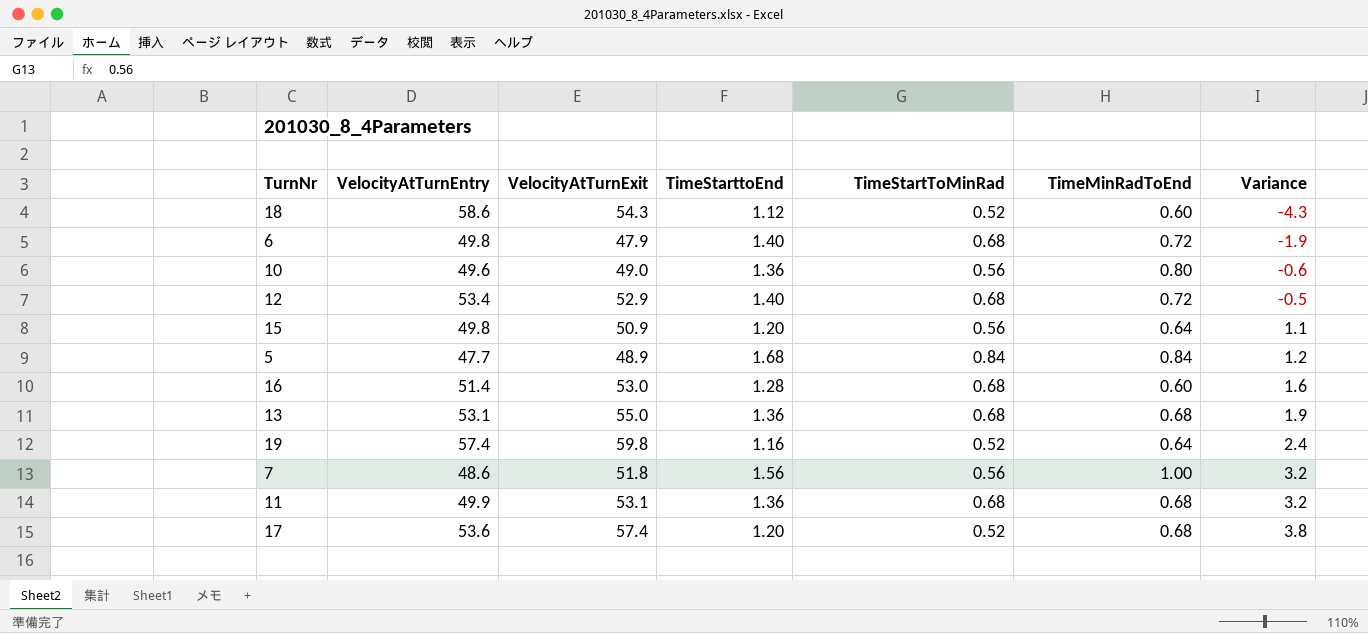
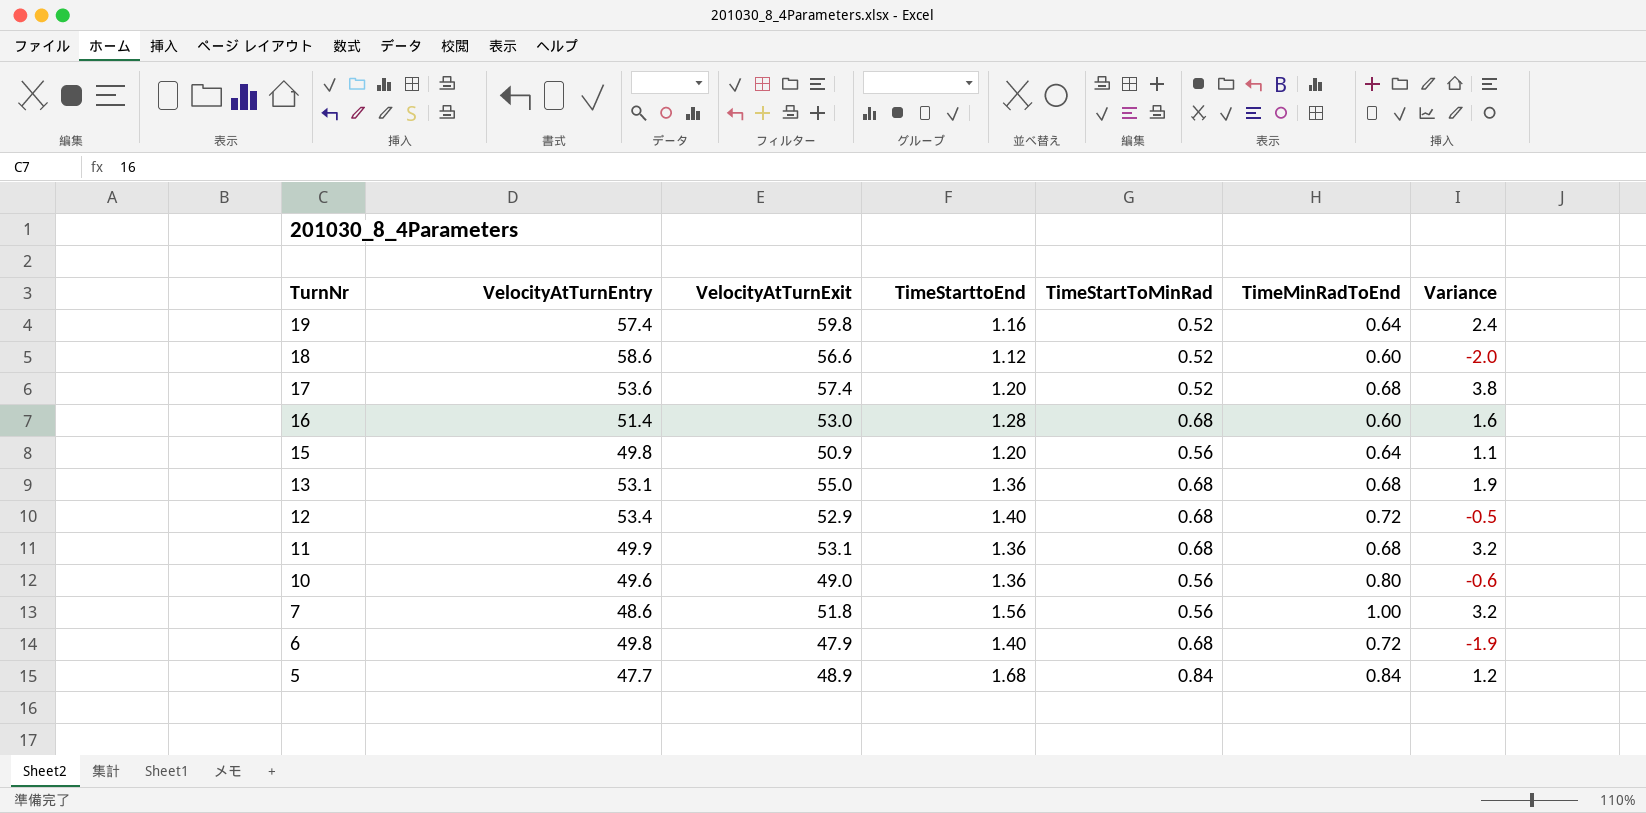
row order: Variance ascending -> TurnNr descending
18 | VelocityAtTurnExit: 54.3 -> 56.6
18 | Variance: -4.3 -> -2.0

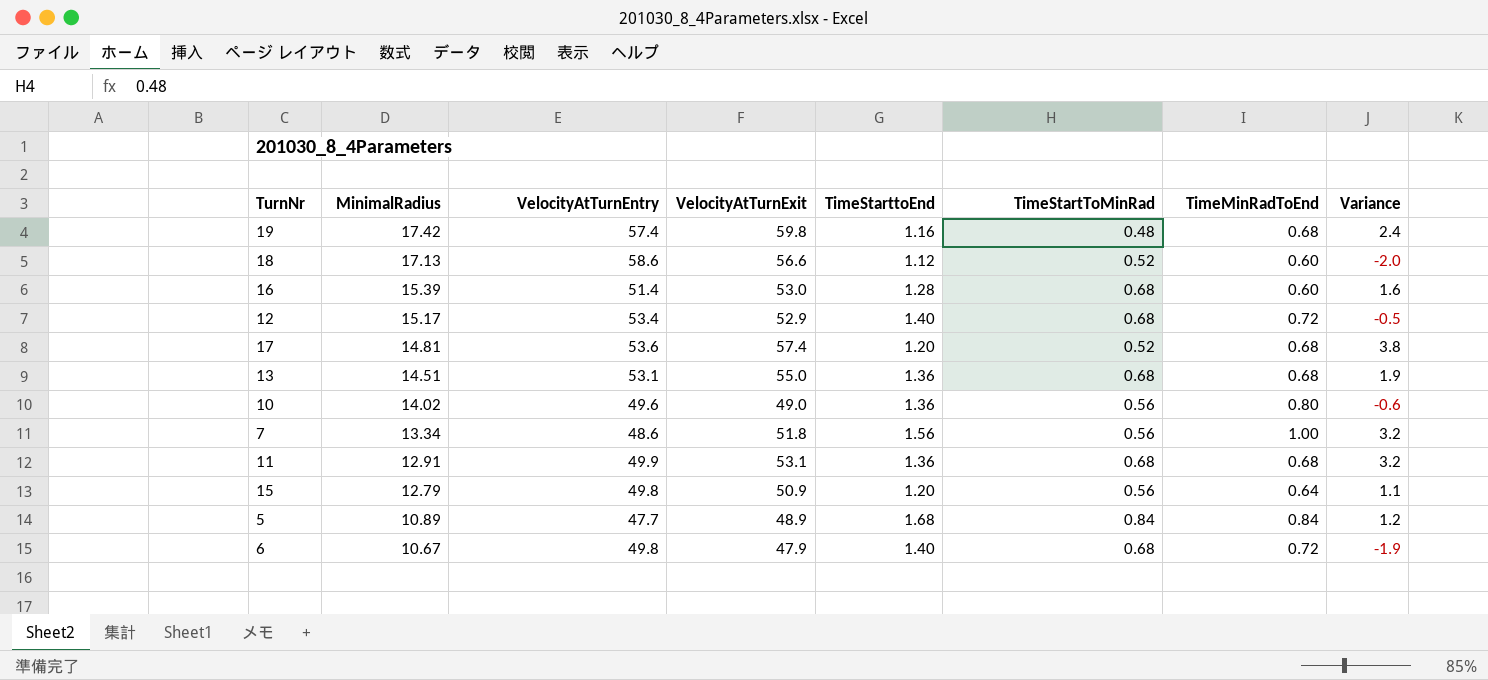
row order: TurnNr descending -> MinimalRadius descending
column MinimalRadius | position: none -> 2
19 | TimeStartToMinRad: 0.52 -> 0.48
19 | TimeMinRadToEnd: 0.64 -> 0.68

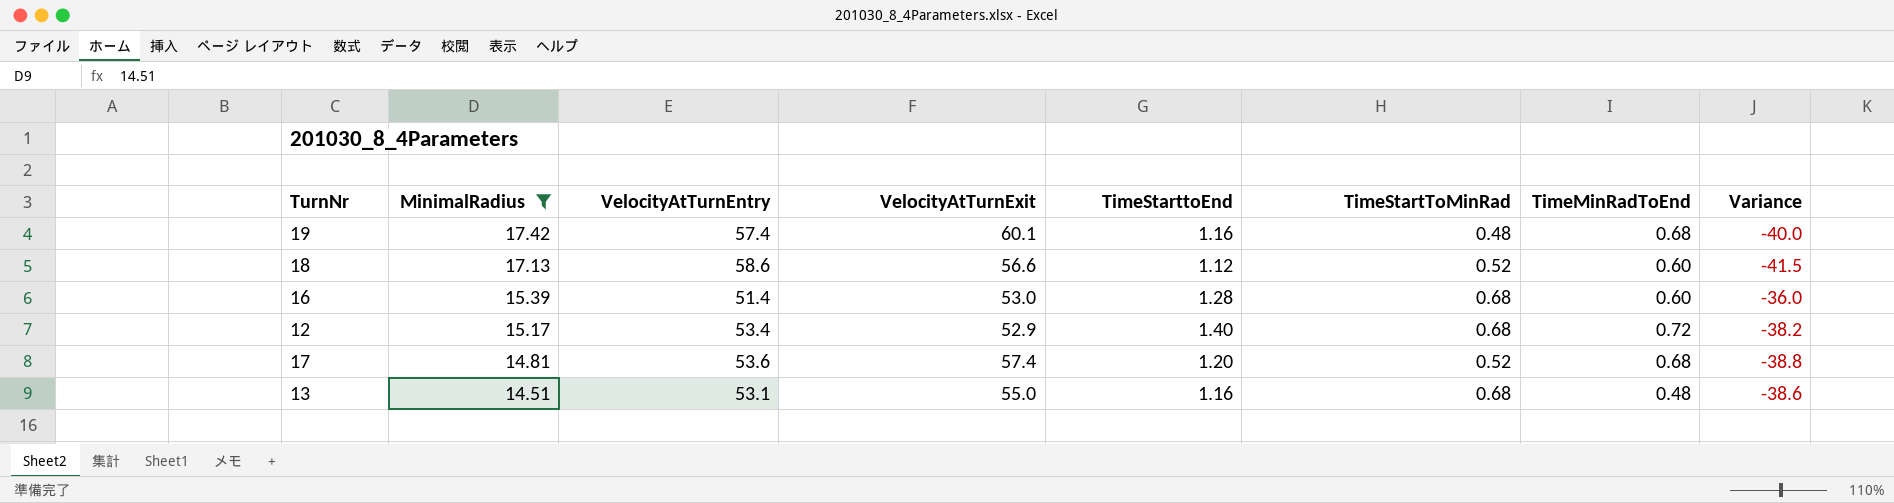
filter: none -> MinimalRadius >= 14.51
column Variance | formula: [VelocityAtTurnExit] - [VelocityAtTurnEntry] -> [MinimalRadius] - [VelocityAtTurnEntry]
19 | VelocityAtTurnExit: 59.8 -> 60.1
13 | TimeStarttoEnd: 1.36 -> 1.16
13 | TimeMinRadToEnd: 0.68 -> 0.48

